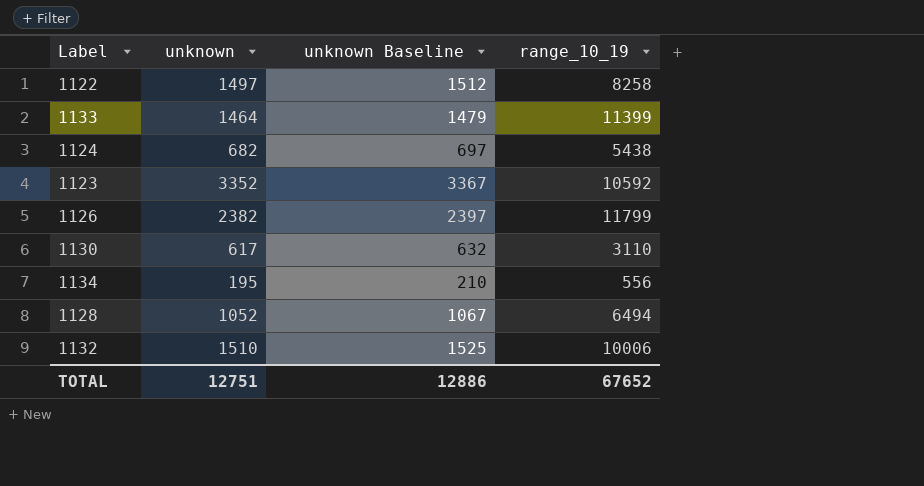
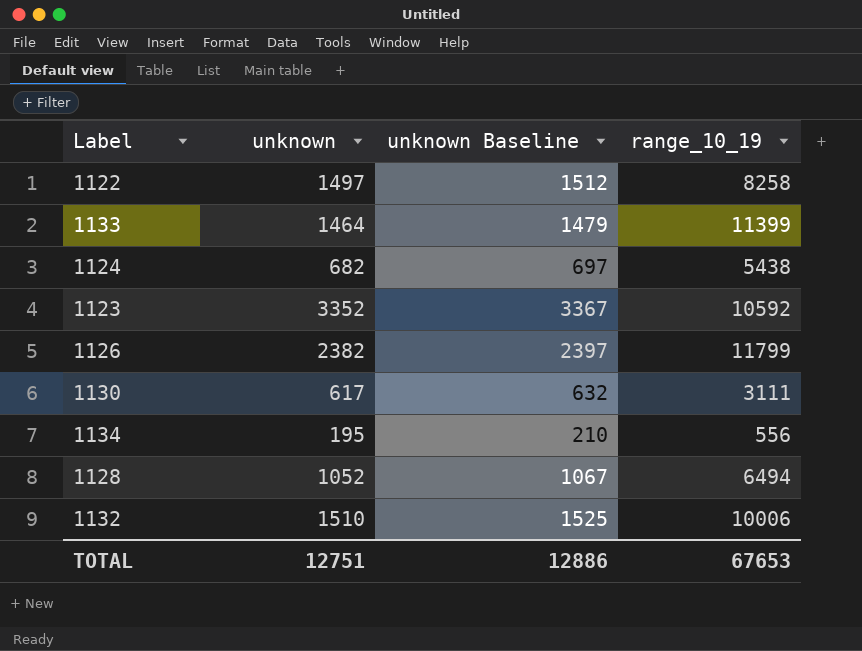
1130 | range_10_19: 3110 -> 3111
TOTAL | range_10_19: 67652 -> 67653

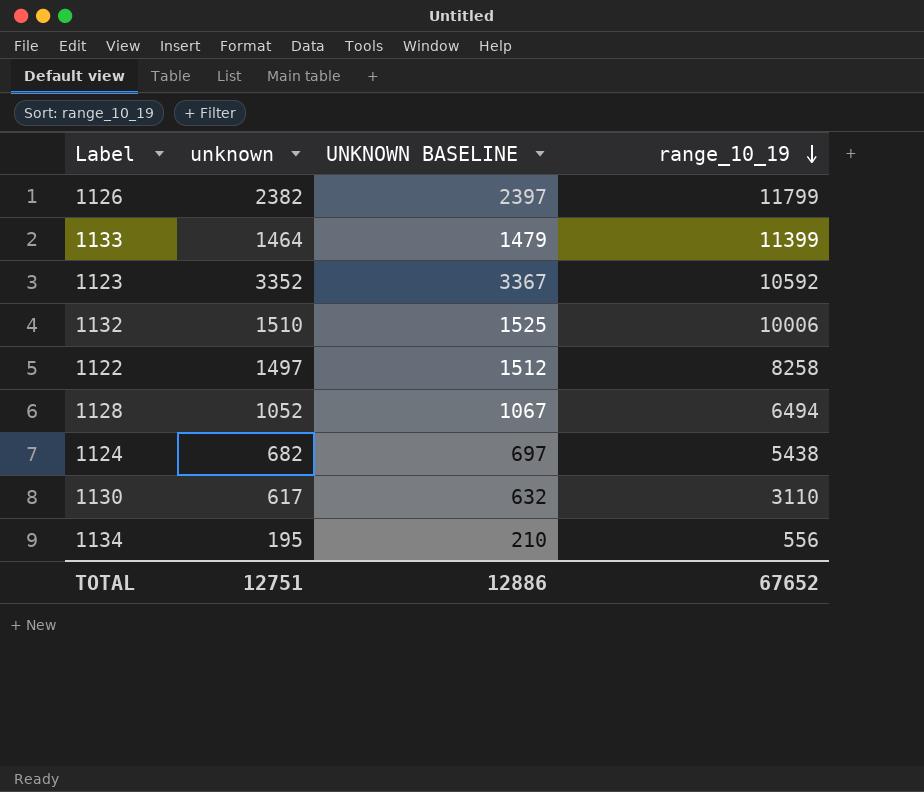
row order: none -> range_10_19 descending
column name: unknown Baseline -> UNKNOWN BASELINE
1130 | range_10_19: 3111 -> 3110
TOTAL | range_10_19: 67653 -> 67652

